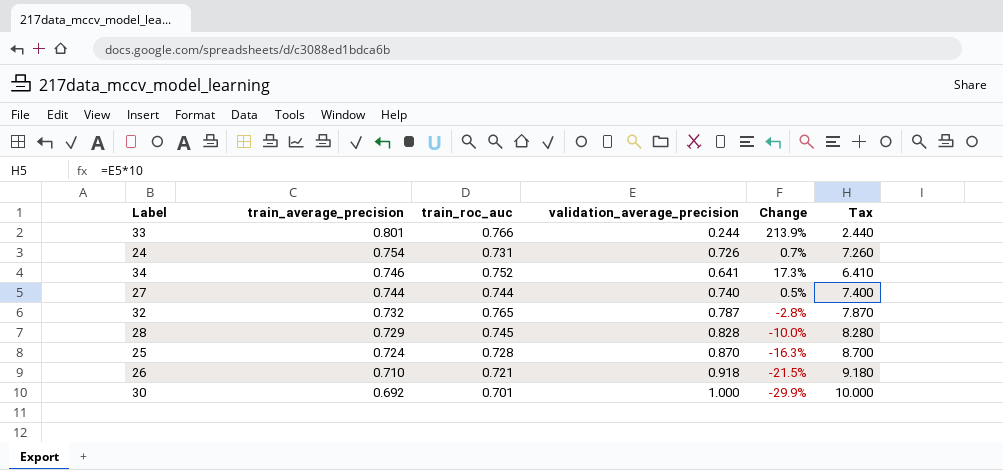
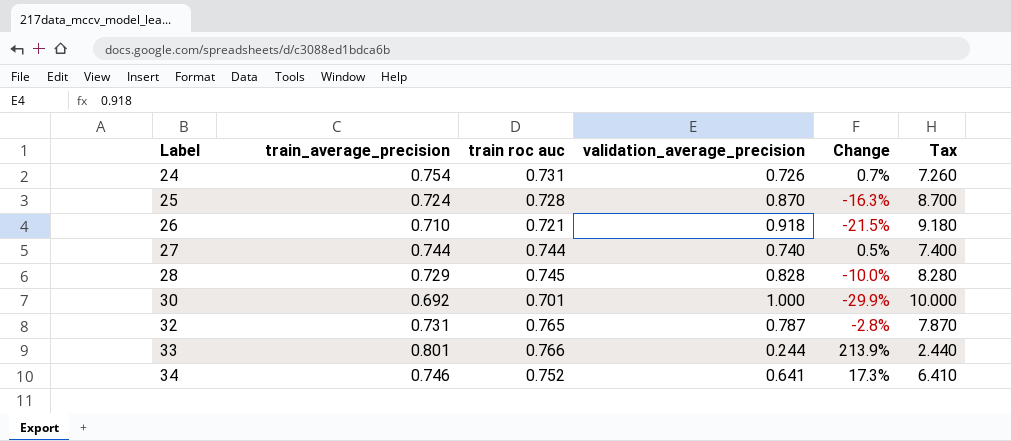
row order: train_average_precision descending -> Label ascending
column name: train_roc_auc -> train roc auc
32 | train_average_precision: 0.732 -> 0.731

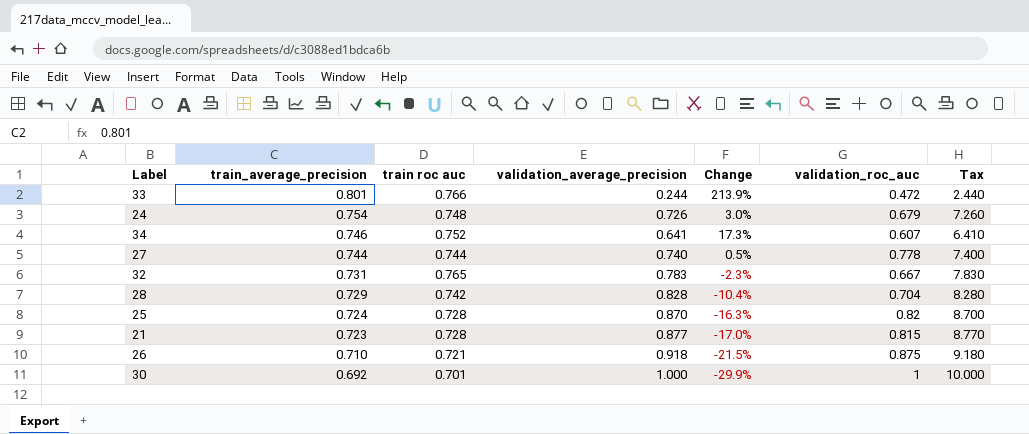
row order: Label ascending -> train_average_precision descending
column validation_roc_auc | position: none -> 6
24 | train roc auc: 0.731 -> 0.748
24 | Change: 0.7% -> 3.0%
32 | validation_average_precision: 0.787 -> 0.783
32 | Change: -2.8% -> -2.3%
32 | Tax: 7.870 -> 7.830
28 | train roc auc: 0.745 -> 0.742
28 | Change: -10.0% -> -10.4%
row 21: none -> 0.723 | 0.728 | 0.877 | -17.0% | 0.815 | 8.770

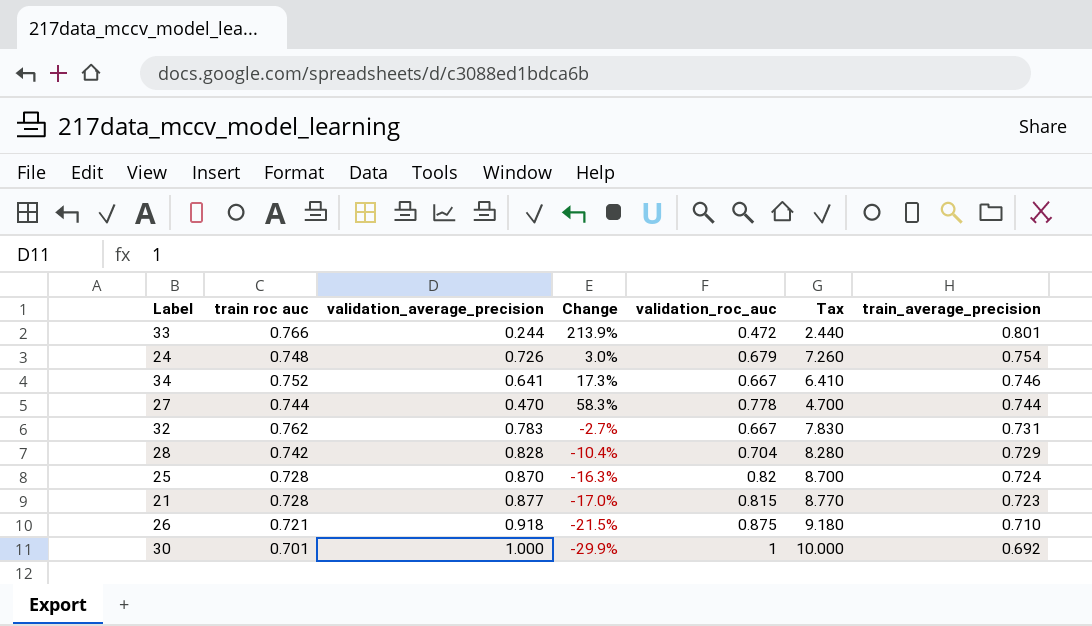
column train_average_precision | position: 2 -> 7
34 | validation_roc_auc: 0.607 -> 0.667
27 | validation_average_precision: 0.740 -> 0.470
27 | Change: 0.5% -> 58.3%
27 | Tax: 7.400 -> 4.700
32 | train roc auc: 0.765 -> 0.762
32 | Change: -2.3% -> -2.7%

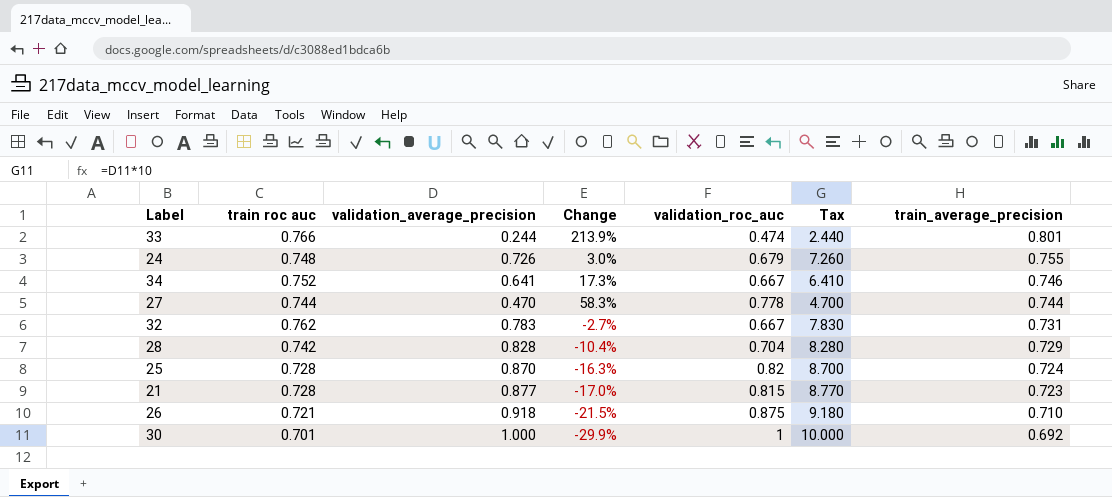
33 | validation_roc_auc: 0.472 -> 0.474
24 | train_average_precision: 0.754 -> 0.755

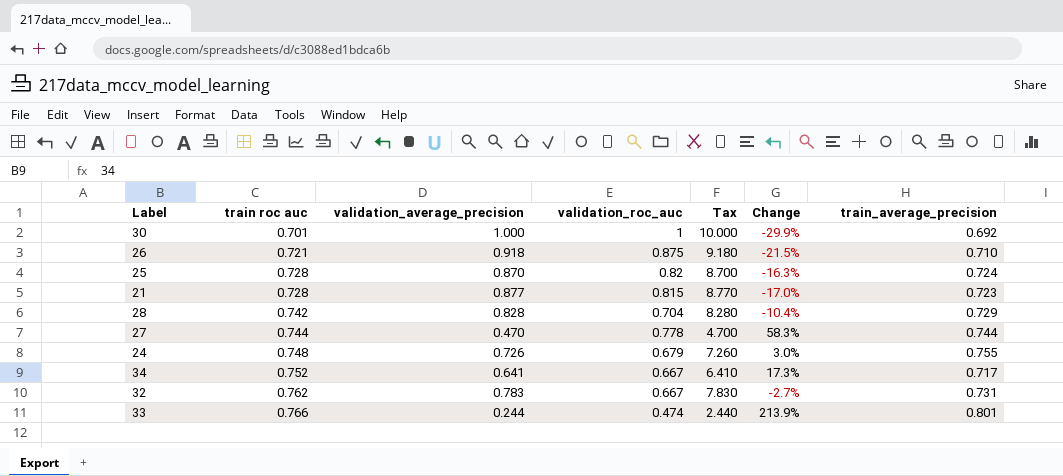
row order: train_average_precision descending -> train roc auc ascending
column Change | position: 4 -> 6
34 | train_average_precision: 0.746 -> 0.717

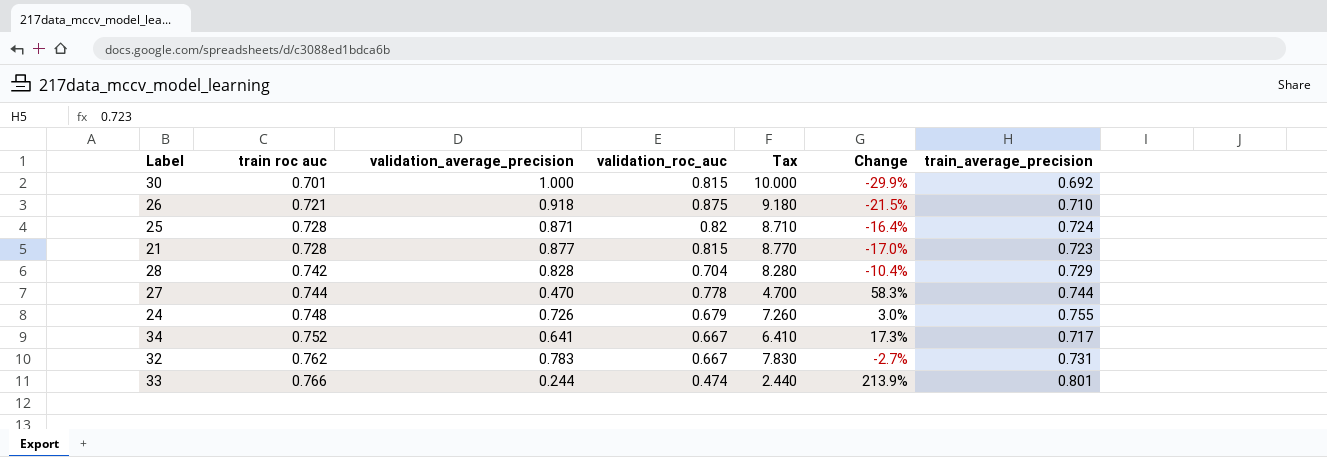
30 | validation_roc_auc: 1 -> 0.815
25 | validation_average_precision: 0.870 -> 0.871
25 | Tax: 8.700 -> 8.710
25 | Change: -16.3% -> -16.4%

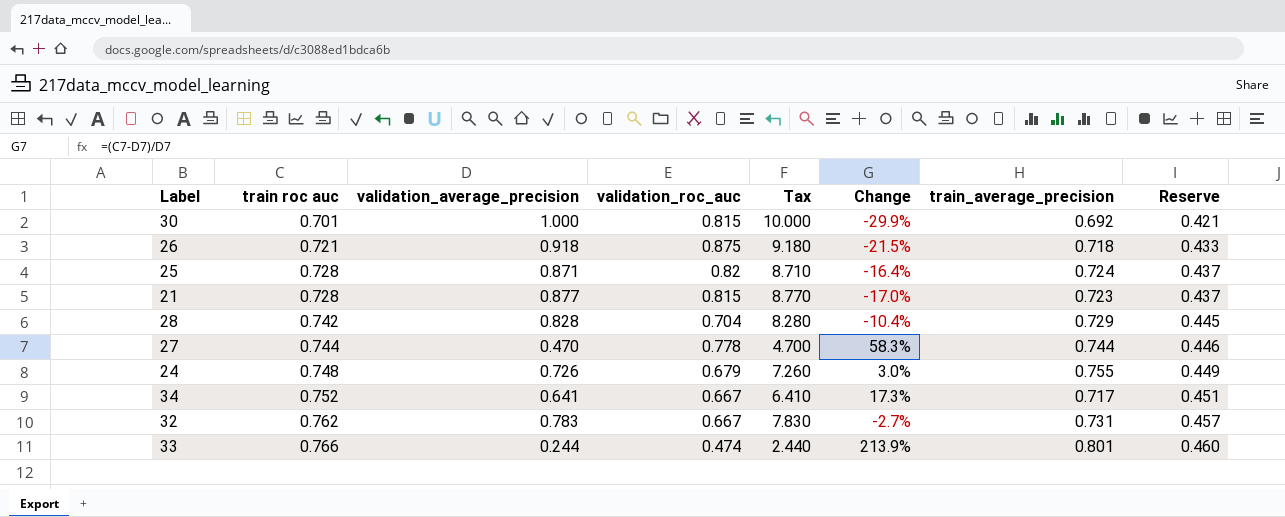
column Reserve | formula: none -> [train roc auc] * 0.6
26 | train_average_precision: 0.710 -> 0.718

